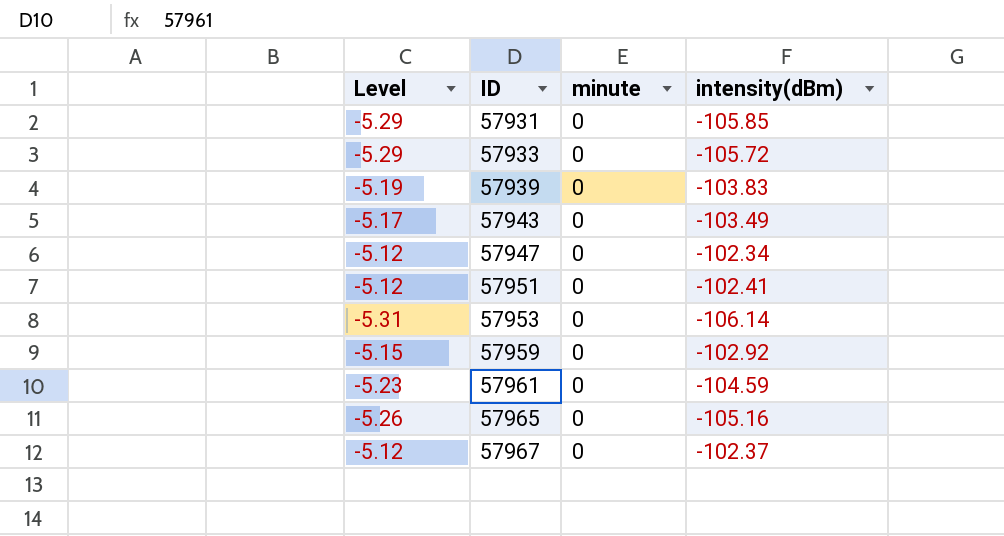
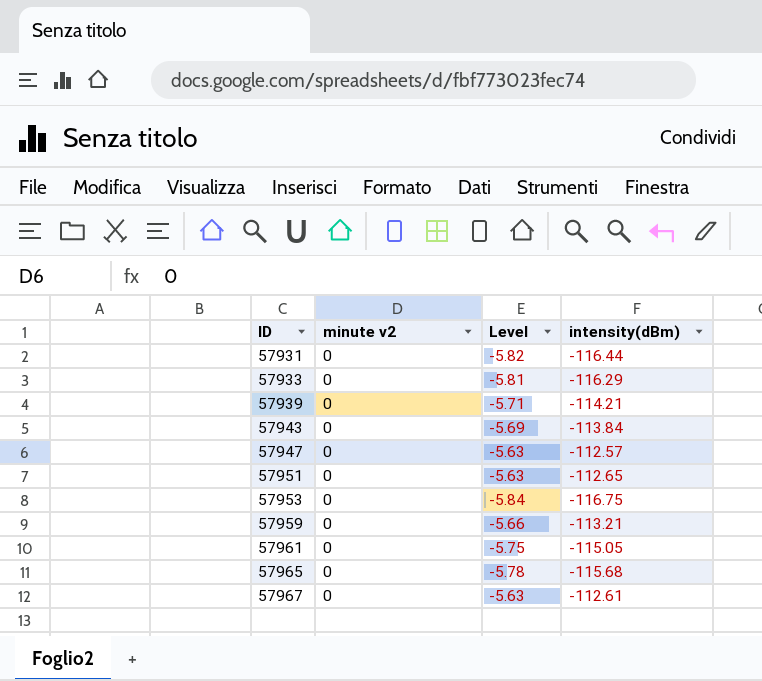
column name: minute -> minute v2
column Level | position: 1 -> 3
57931 | Level: -5.29 -> -5.82
57931 | intensity(dBm): -105.85 -> -116.44
57933 | Level: -5.29 -> -5.81
57933 | intensity(dBm): -105.72 -> -116.29
57939 | Level: -5.19 -> -5.71
57939 | intensity(dBm): -103.83 -> -114.21
57943 | Level: -5.17 -> -5.69
57943 | intensity(dBm): -103.49 -> -113.84
57947 | Level: -5.12 -> -5.63
57947 | intensity(dBm): -102.34 -> -112.57
57951 | Level: -5.12 -> -5.63
57951 | intensity(dBm): -102.41 -> -112.65
57953 | Level: -5.31 -> -5.84
57953 | intensity(dBm): -106.14 -> -116.75
57959 | Level: -5.15 -> -5.66
57959 | intensity(dBm): -102.92 -> -113.21
57961 | Level: -5.23 -> -5.75
57961 | intensity(dBm): -104.59 -> -115.05
57965 | Level: -5.26 -> -5.78
57965 | intensity(dBm): -105.16 -> -115.68
57967 | Level: -5.12 -> -5.63
57967 | intensity(dBm): -102.37 -> -112.61

